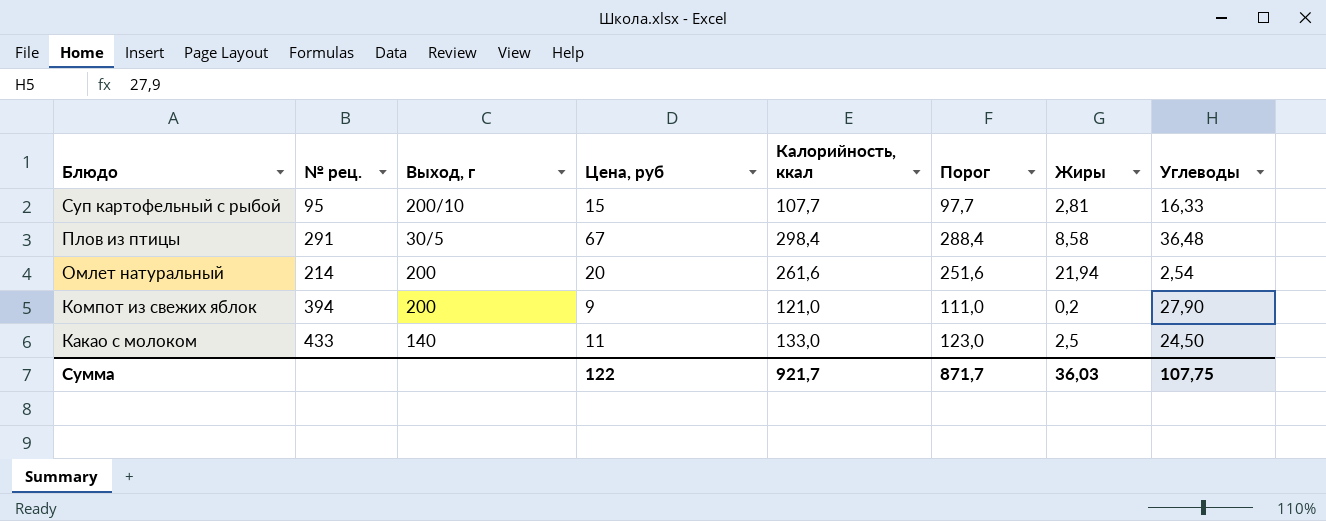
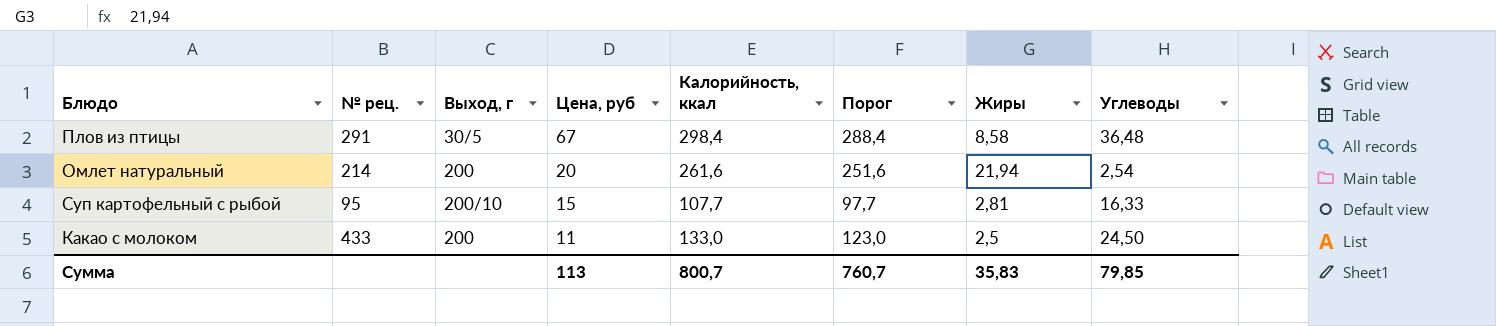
row order: Блюдо descending -> Цена, руб descending
row Компот из свежих яблок: 394 | 200 | 9 | 121,0 | 111,0 | 0,2 | 27,90 -> none
Какао с молоком | Выход, г: 140 -> 200
Сумма | Цена, руб: 122 -> 113
Сумма | Калорийность, ккал: 921,7 -> 800,7
Сумма | Порог: 871,7 -> 760,7
Сумма | Жиры: 36,03 -> 35,83
Сумма | Углеводы: 107,75 -> 79,85

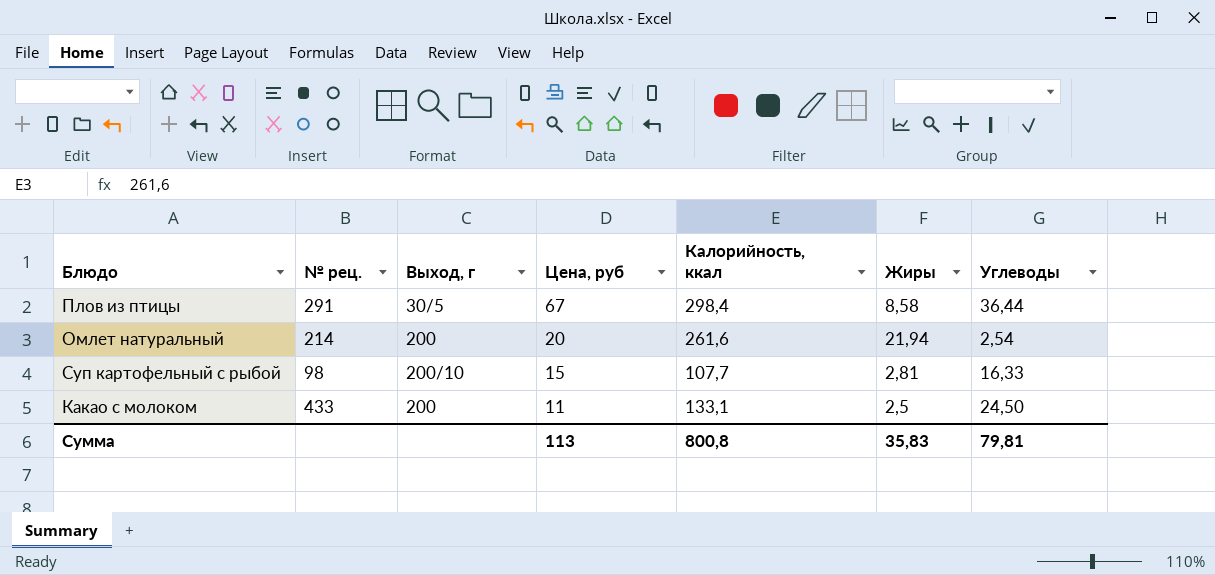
column Порог | formula: [Калорийность, ккал] - 10 -> none
Плов из птицы | Углеводы: 36,48 -> 36,44
Суп картофельный с рыбой | № рец.: 95 -> 98
Какао с молоком | Калорийность, ккал: 133,0 -> 133,1
Сумма | Калорийность, ккал: 800,7 -> 800,8
Сумма | Углеводы: 79,85 -> 79,81

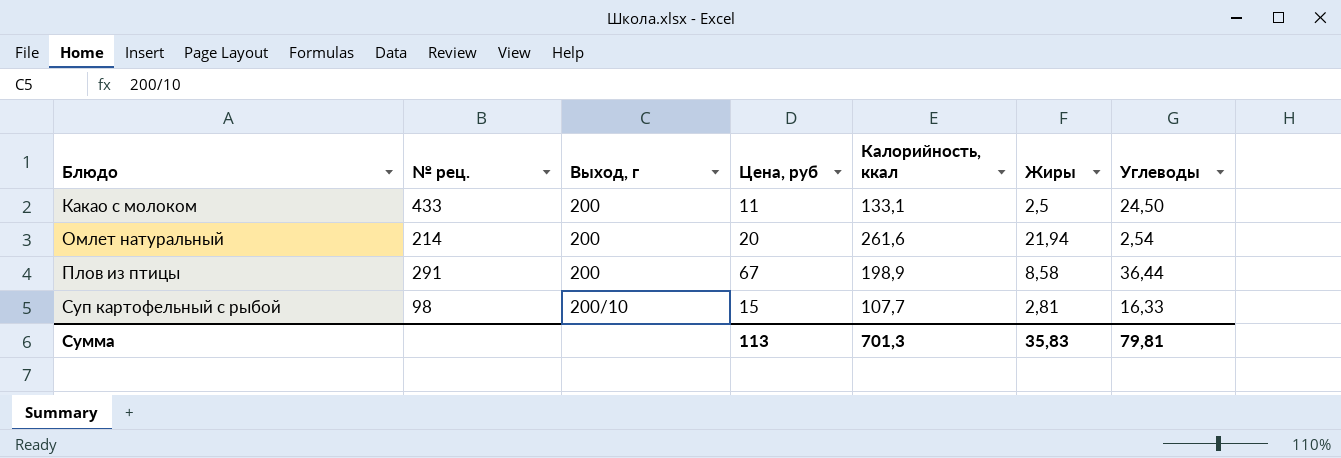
row order: Цена, руб descending -> Блюдо ascending
Плов из птицы | Выход, г: 30/5 -> 200
Плов из птицы | Калорийность, ккал: 298,4 -> 198,9
Сумма | Калорийность, ккал: 800,8 -> 701,3

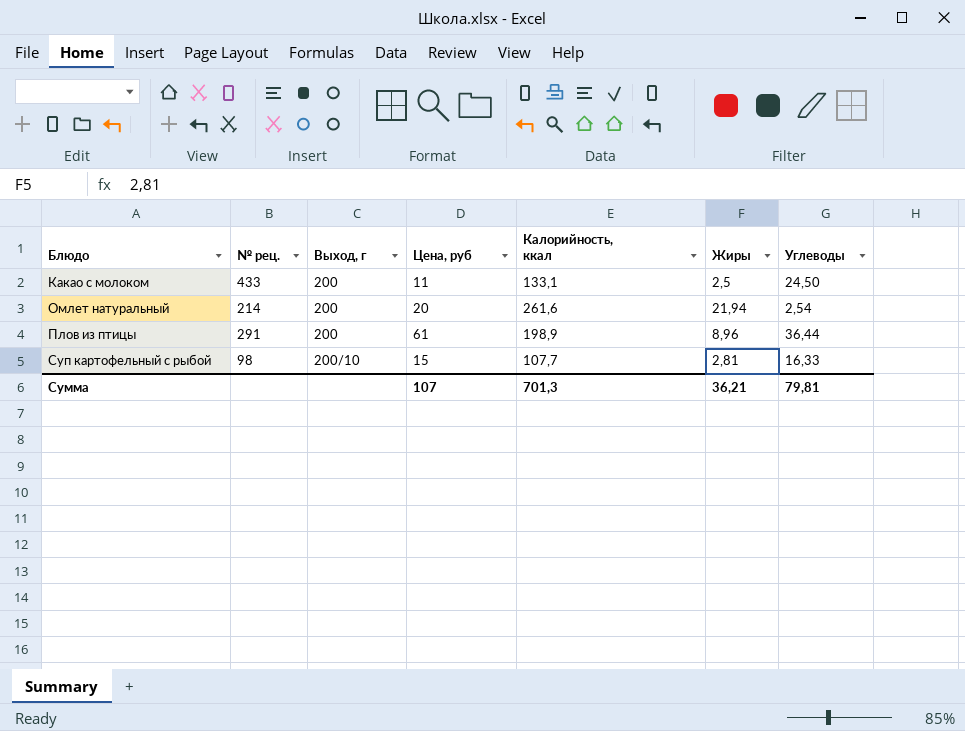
Плов из птицы | Цена, руб: 67 -> 61
Плов из птицы | Жиры: 8,58 -> 8,96
Сумма | Цена, руб: 113 -> 107
Сумма | Жиры: 35,83 -> 36,21

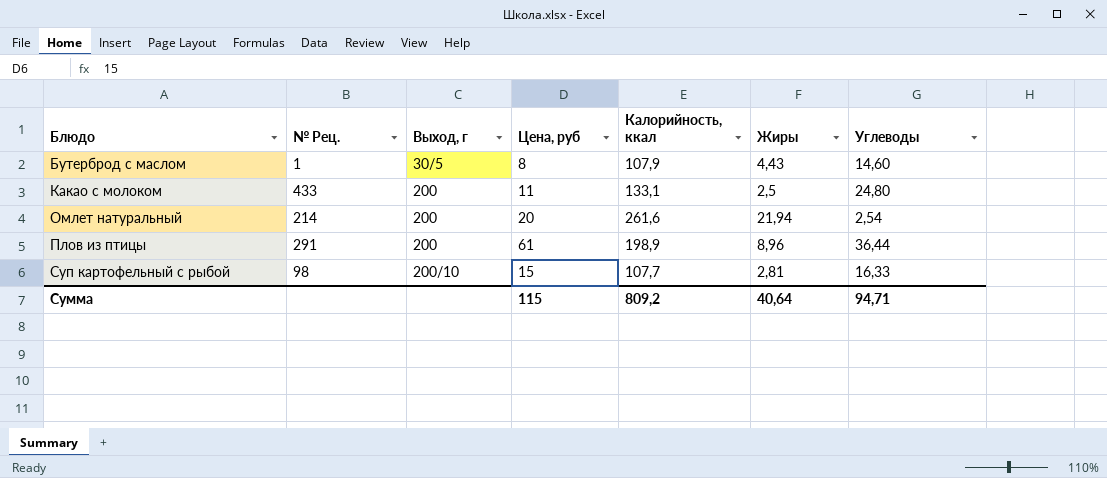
column name: № рец. -> № Рец.
row Бутерброд с маслом: none -> 1 | 30/5 | 8 | 107,9 | 4,43 | 14,60
Какао с молоком | Углеводы: 24,50 -> 24,80
Сумма | Цена, руб: 107 -> 115
Сумма | Калорийность, ккал: 701,3 -> 809,2
Сумма | Жиры: 36,21 -> 40,64
Сумма | Углеводы: 79,81 -> 94,71

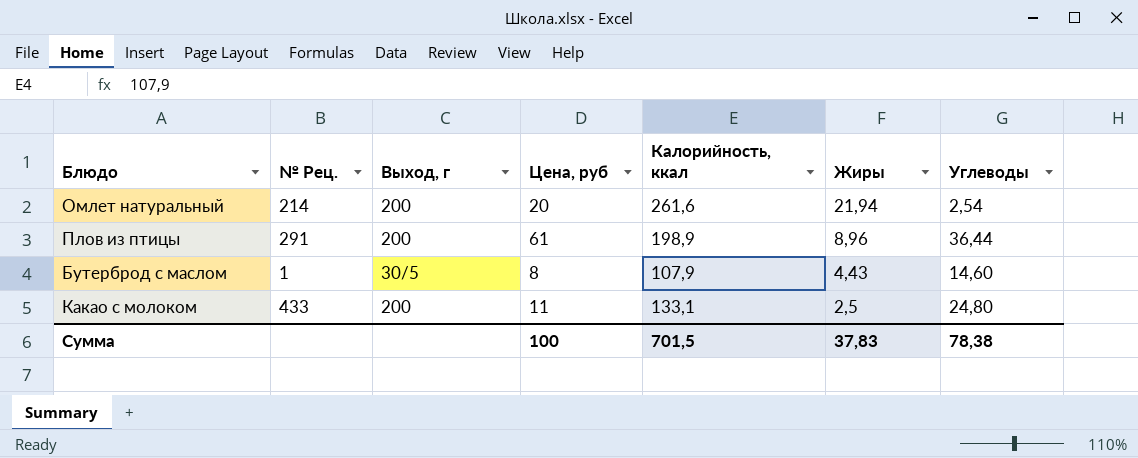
row order: Блюдо ascending -> Жиры descending
row Суп картофельный с рыбой: 98 | 200/10 | 15 | 107,7 | 2,81 | 16,33 -> none
Сумма | Цена, руб: 115 -> 100
Сумма | Калорийность, ккал: 809,2 -> 701,5
Сумма | Жиры: 40,64 -> 37,83
Сумма | Углеводы: 94,71 -> 78,38

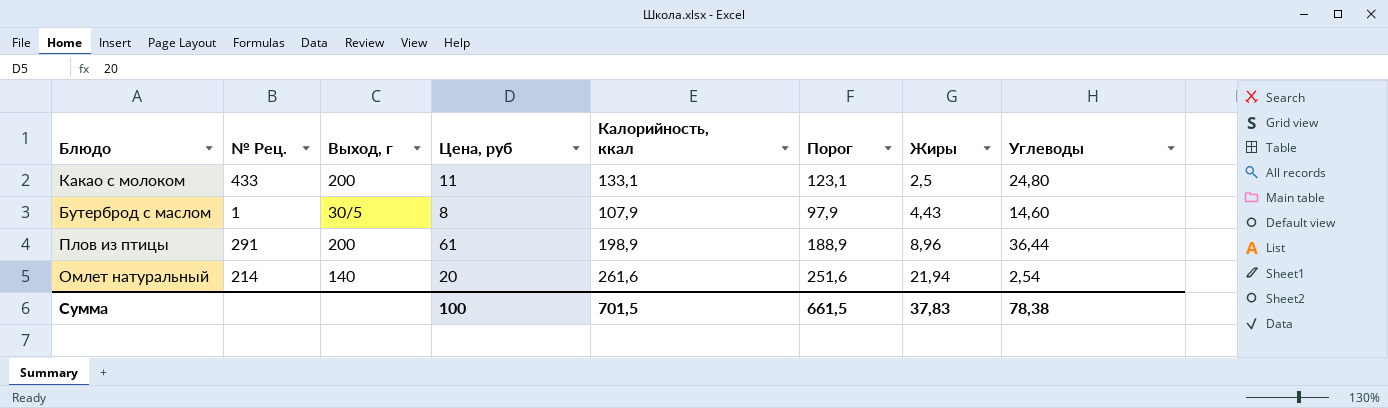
row order: Жиры descending -> Жиры ascending
column Порог | formula: none -> [Калорийность, ккал] - 10
Омлет натуральный | Выход, г: 200 -> 140

